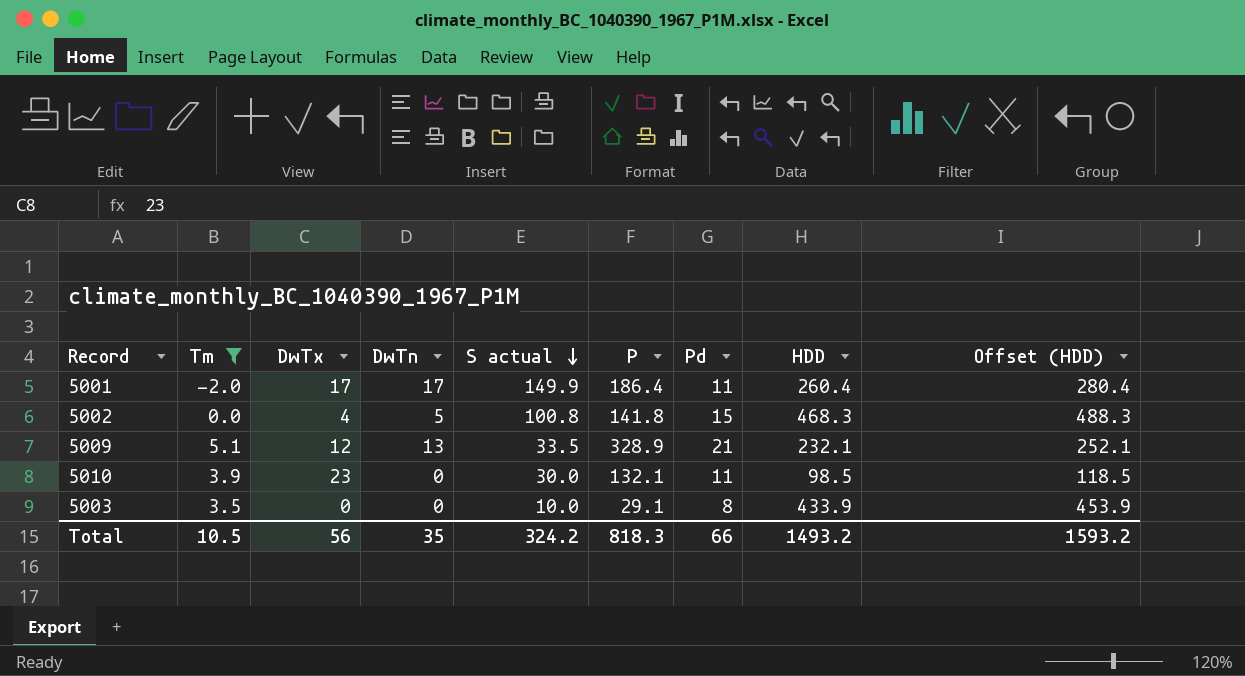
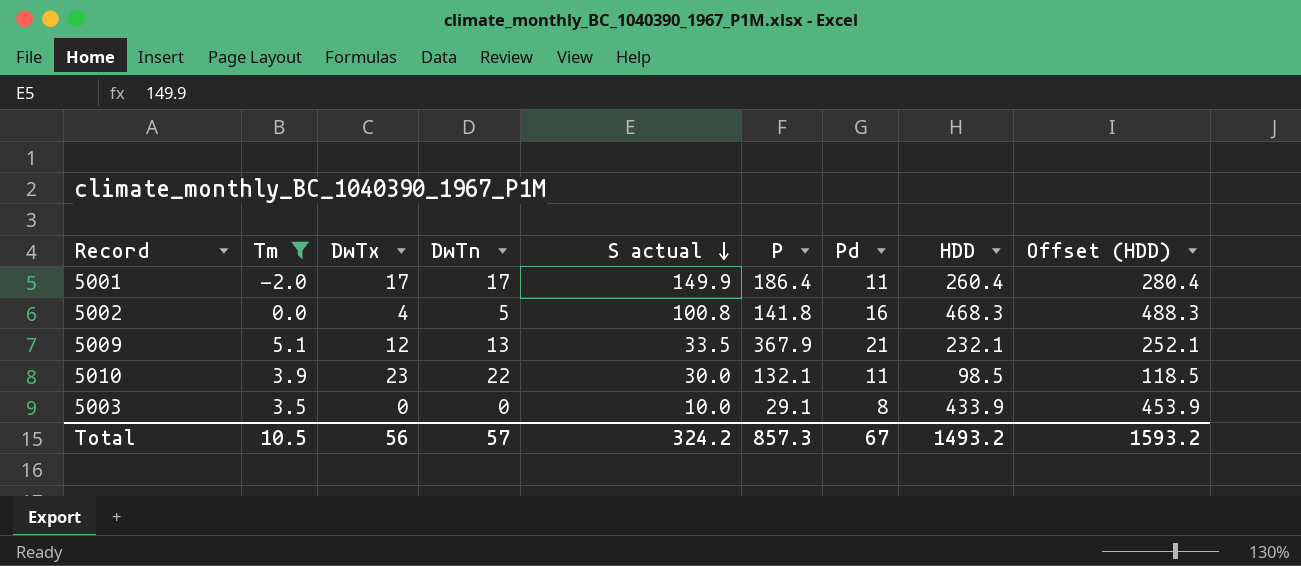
5002 | Pd: 15 -> 16
5009 | P: 328.9 -> 367.9
5010 | DwTn: 0 -> 22
Total | DwTn: 35 -> 57
Total | P: 818.3 -> 857.3
Total | Pd: 66 -> 67

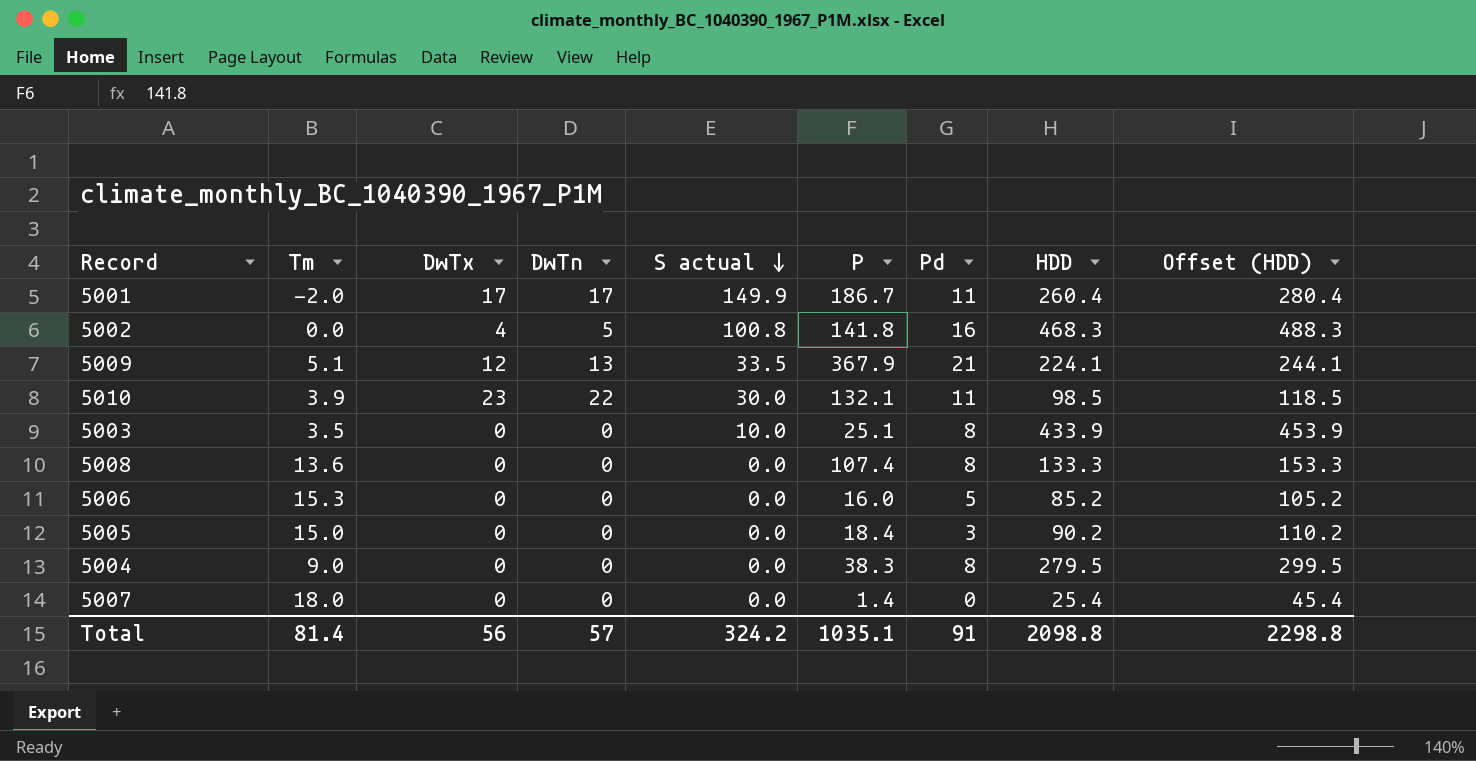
filter: Tm <= 5.1 -> none
5001 | P: 186.4 -> 186.7
5009 | HDD: 232.1 -> 224.1
5009 | Offset (HDD): 252.1 -> 244.1
5003 | P: 29.1 -> 25.1
Total | Tm: 10.5 -> 81.4
Total | P: 857.3 -> 1035.1
Total | Pd: 67 -> 91
Total | HDD: 1493.2 -> 2098.8
Total | Offset (HDD): 1593.2 -> 2298.8

